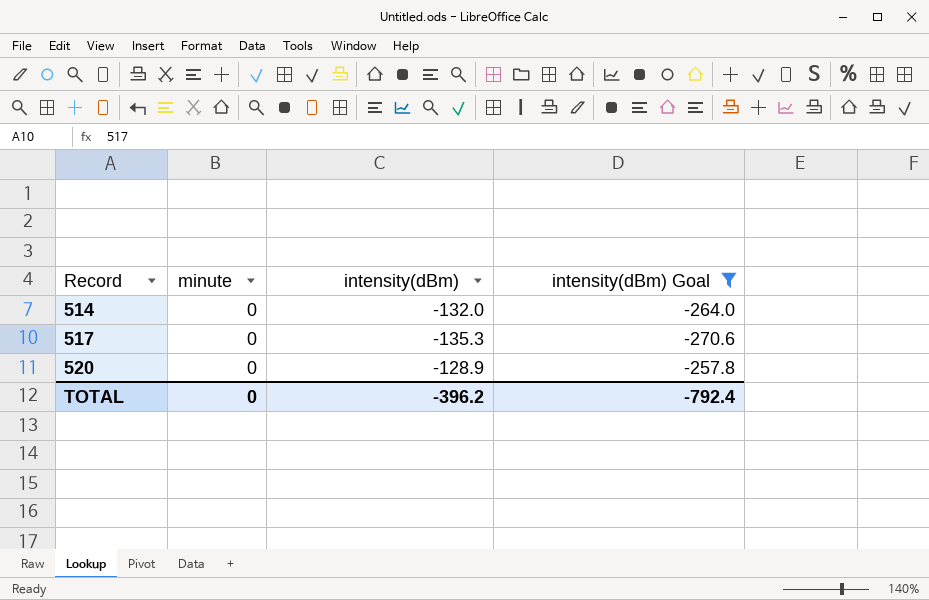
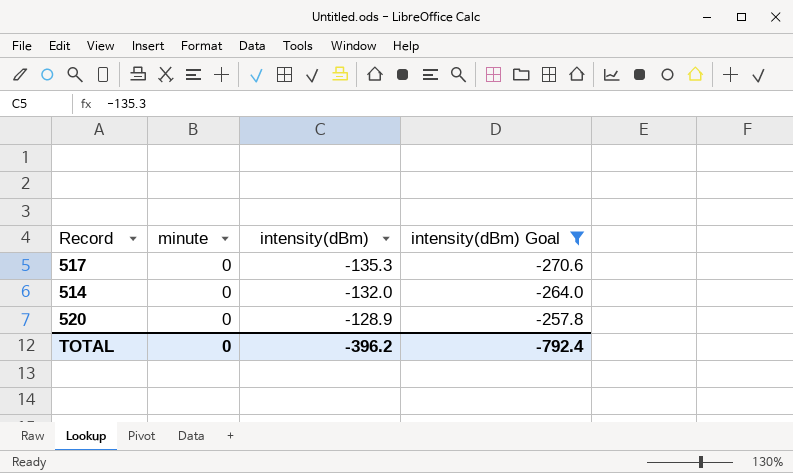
row order: Record ascending -> intensity(dBm) ascending

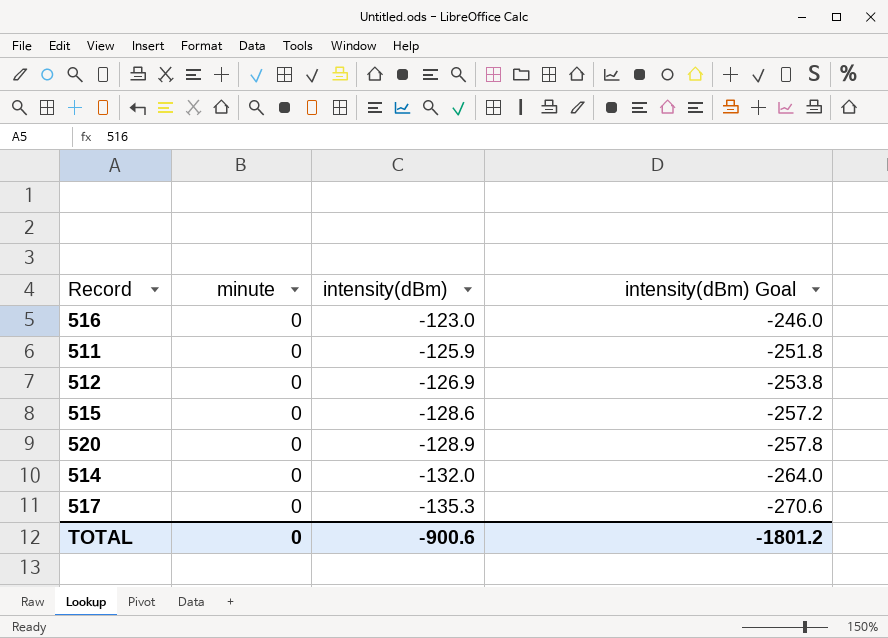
filter: intensity(dBm) Goal <= -257.8 -> none
row order: intensity(dBm) ascending -> intensity(dBm) descending
TOTAL | intensity(dBm): -396.2 -> -900.6
TOTAL | intensity(dBm) Goal: -792.4 -> -1801.2

